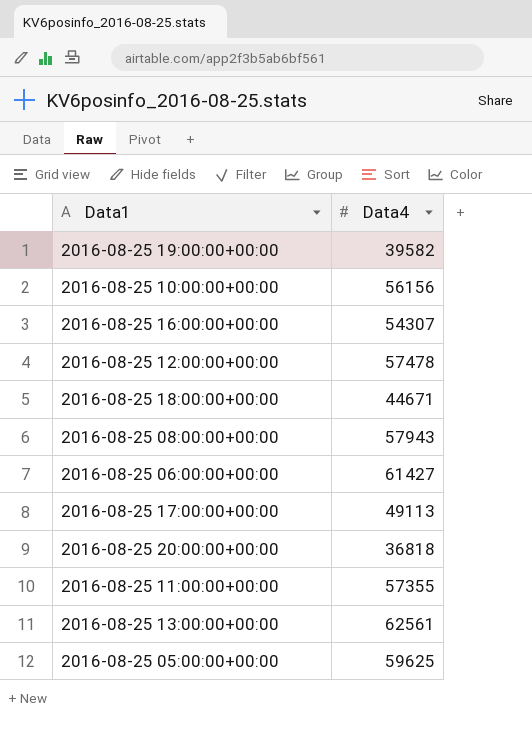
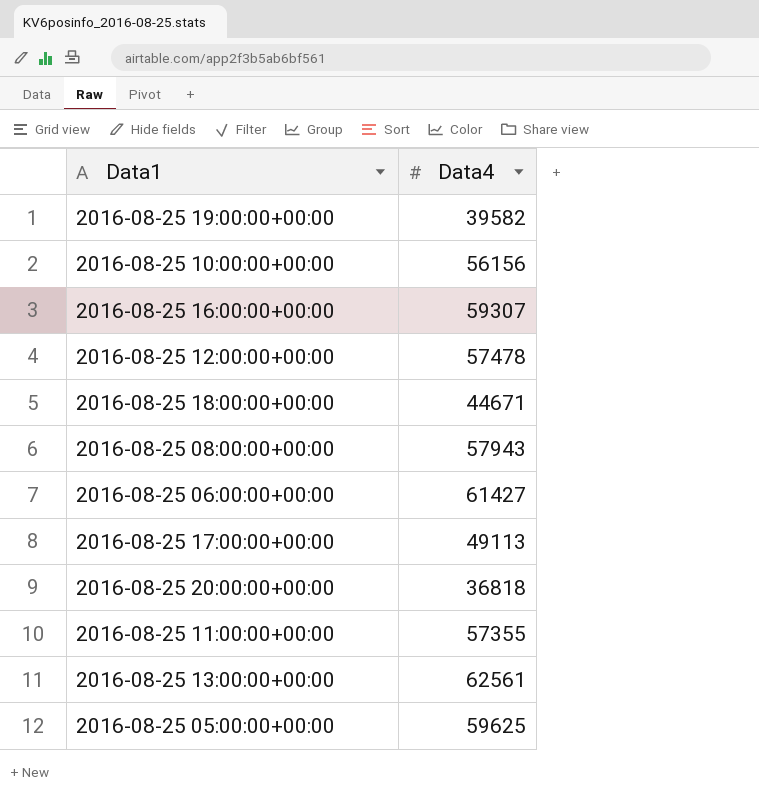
2016-08-25 16:00:00+00:00 | Data4: 54307 -> 59307

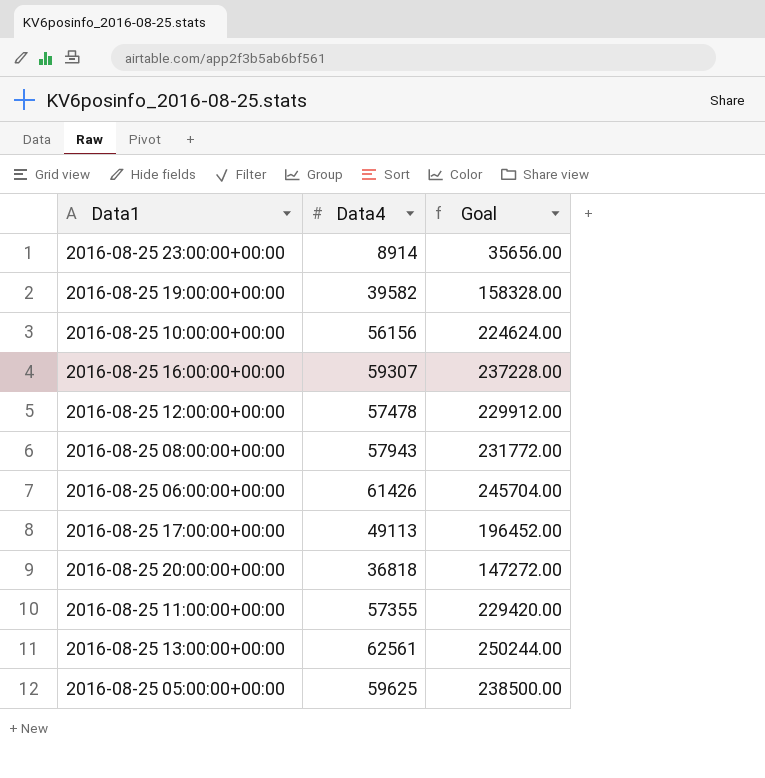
column Goal | formula: none -> [Data4] * 4
row 2016-08-25 18:00:00+00:00: 44671 -> none
row 2016-08-25 23:00:00+00:00: none -> 8914 | 35656.00
2016-08-25 06:00:00+00:00 | Data4: 61427 -> 61426

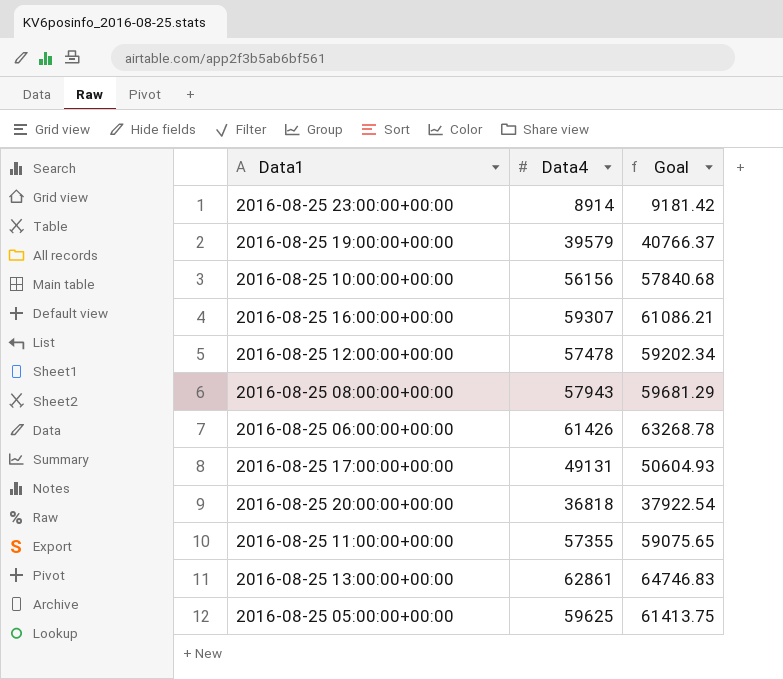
column Goal | formula: [Data4] * 4 -> [Data4] * 1.03
2016-08-25 19:00:00+00:00 | Data4: 39582 -> 39579
2016-08-25 17:00:00+00:00 | Data4: 49113 -> 49131
2016-08-25 13:00:00+00:00 | Data4: 62561 -> 62861

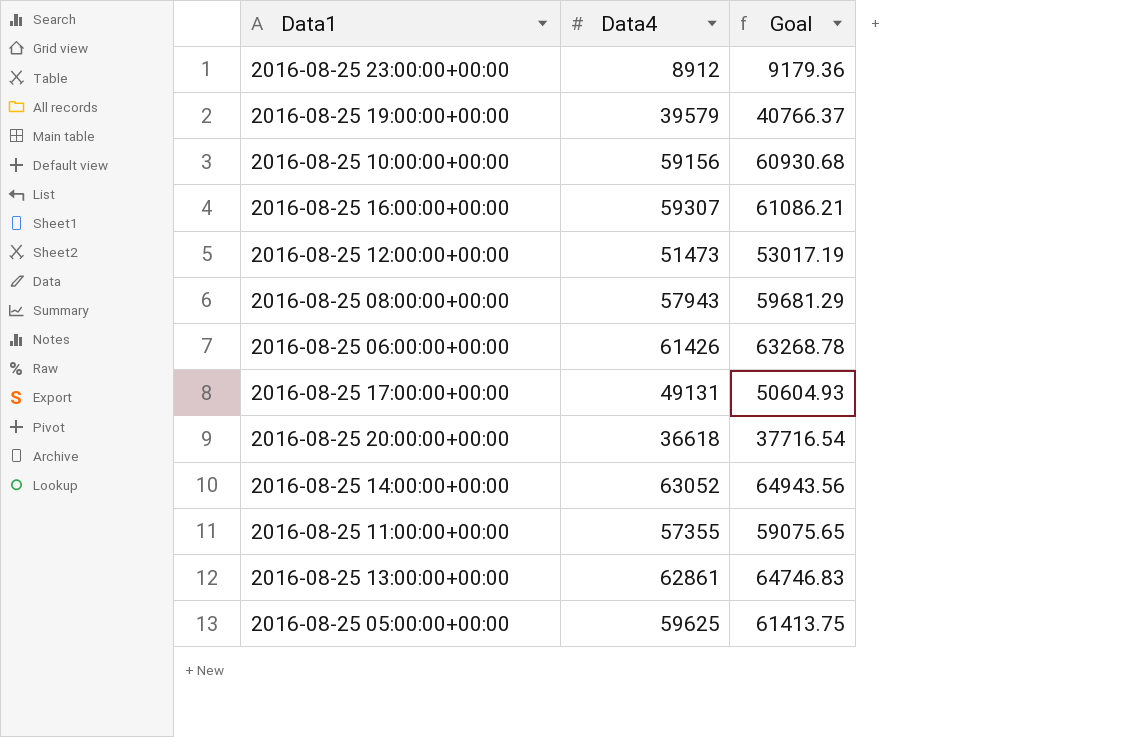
2016-08-25 23:00:00+00:00 | Data4: 8914 -> 8912
2016-08-25 23:00:00+00:00 | Goal: 9181.42 -> 9179.36
2016-08-25 10:00:00+00:00 | Data4: 56156 -> 59156
2016-08-25 10:00:00+00:00 | Goal: 57840.68 -> 60930.68
2016-08-25 12:00:00+00:00 | Data4: 57478 -> 51473
2016-08-25 12:00:00+00:00 | Goal: 59202.34 -> 53017.19
2016-08-25 20:00:00+00:00 | Data4: 36818 -> 36618
2016-08-25 20:00:00+00:00 | Goal: 37922.54 -> 37716.54
row 2016-08-25 14:00:00+00:00: none -> 63052 | 64943.56

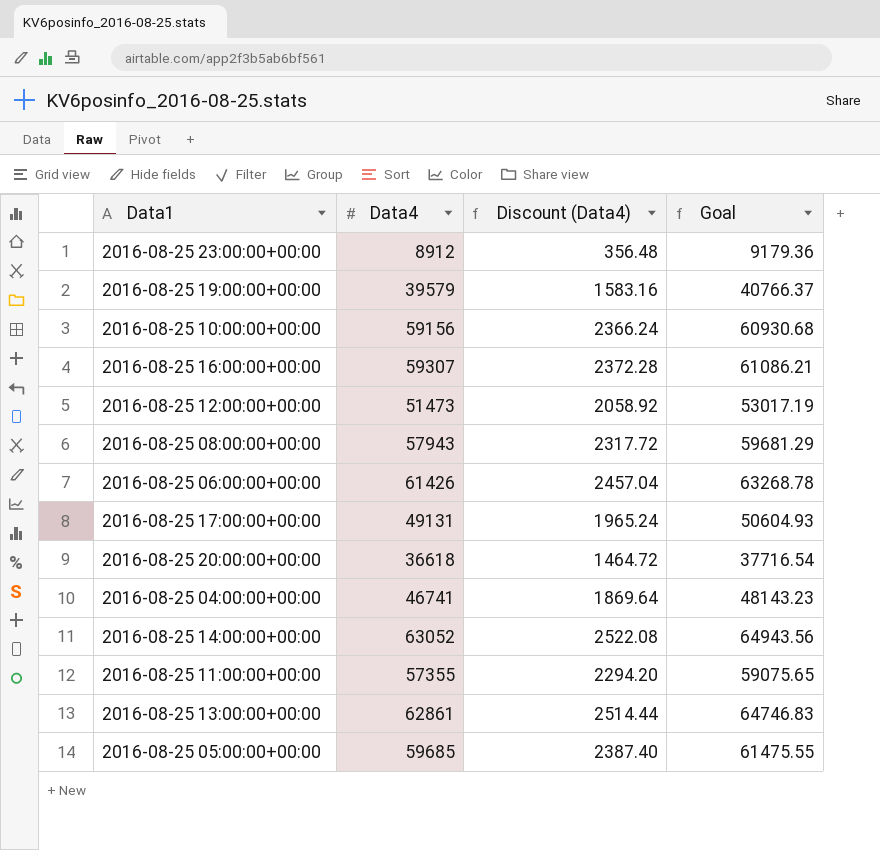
column Discount (Data4) | formula: none -> [Data4] * 0.04
row 2016-08-25 04:00:00+00:00: none -> 46741 | 1869.64 | 48143.23
2016-08-25 05:00:00+00:00 | Data4: 59625 -> 59685
2016-08-25 05:00:00+00:00 | Goal: 61413.75 -> 61475.55

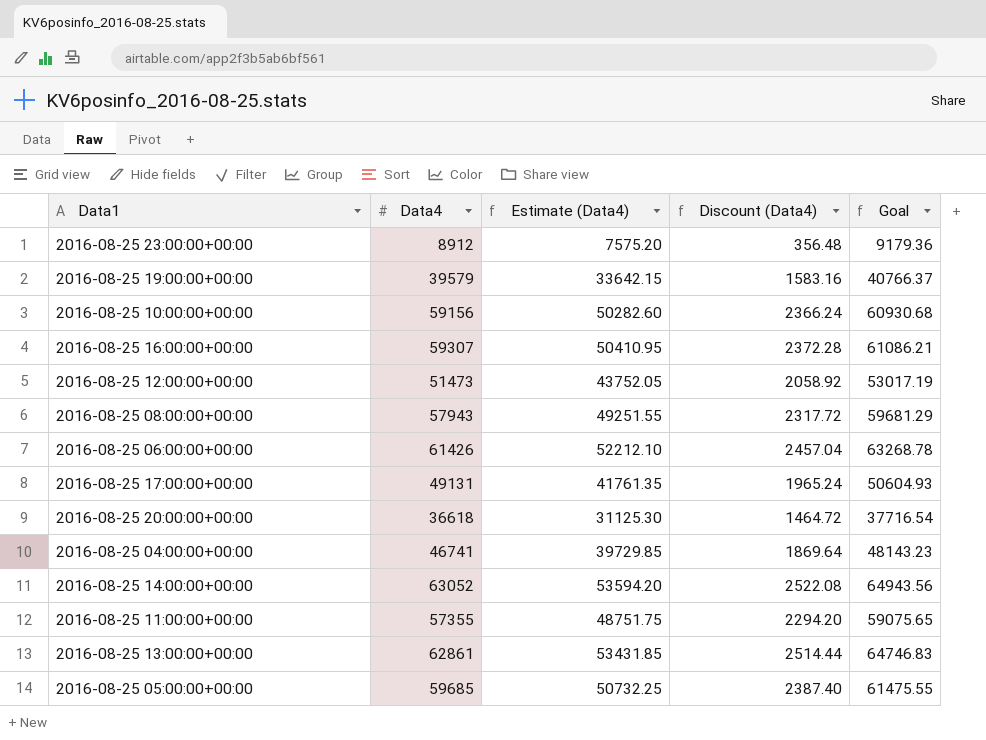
column Estimate (Data4) | formula: none -> [Data4] * 0.85

